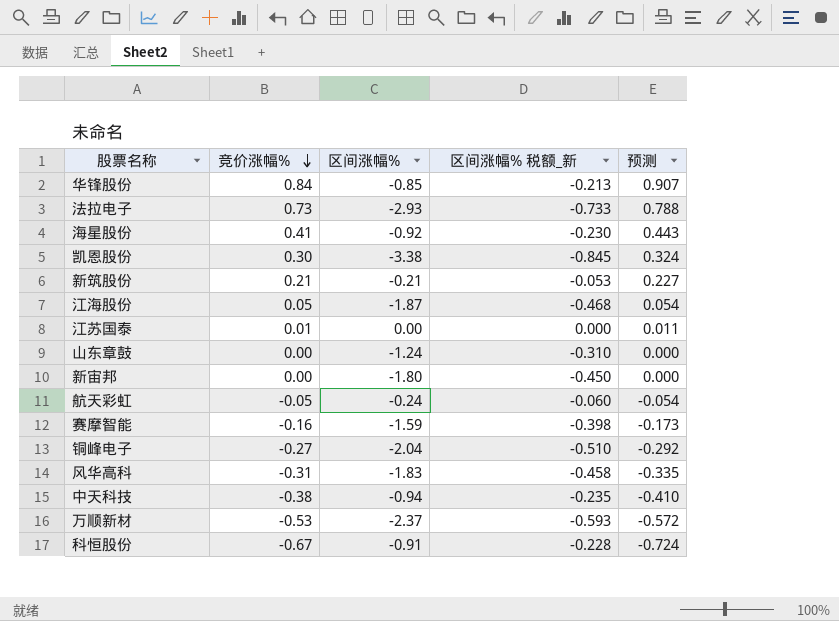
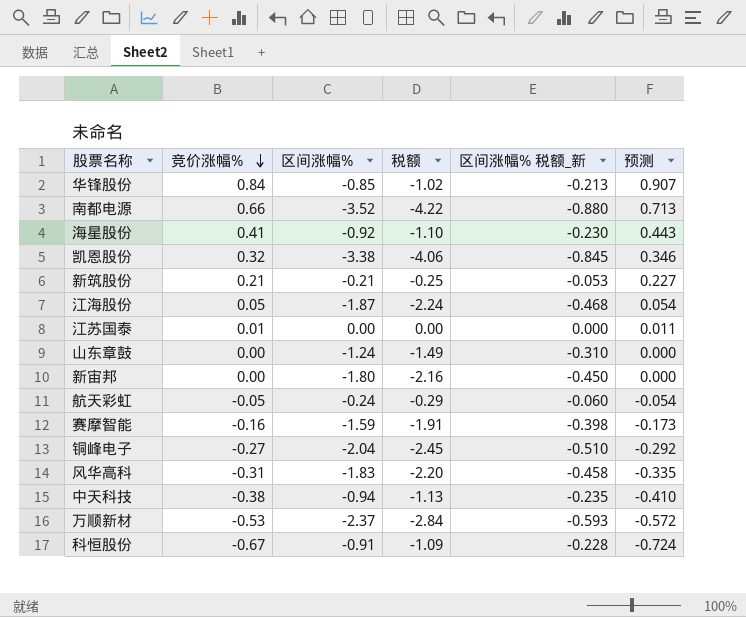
column 税额 | formula: none -> [区间涨幅%] * 1.2
row 法拉电子: 0.73 | -2.93 | -0.733 | 0.788 -> none
row 南都电源: none -> 0.66 | -3.52 | -4.22 | -0.880 | 0.713
凯恩股份 | 竞价涨幅%: 0.30 -> 0.32
凯恩股份 | 预测: 0.324 -> 0.346

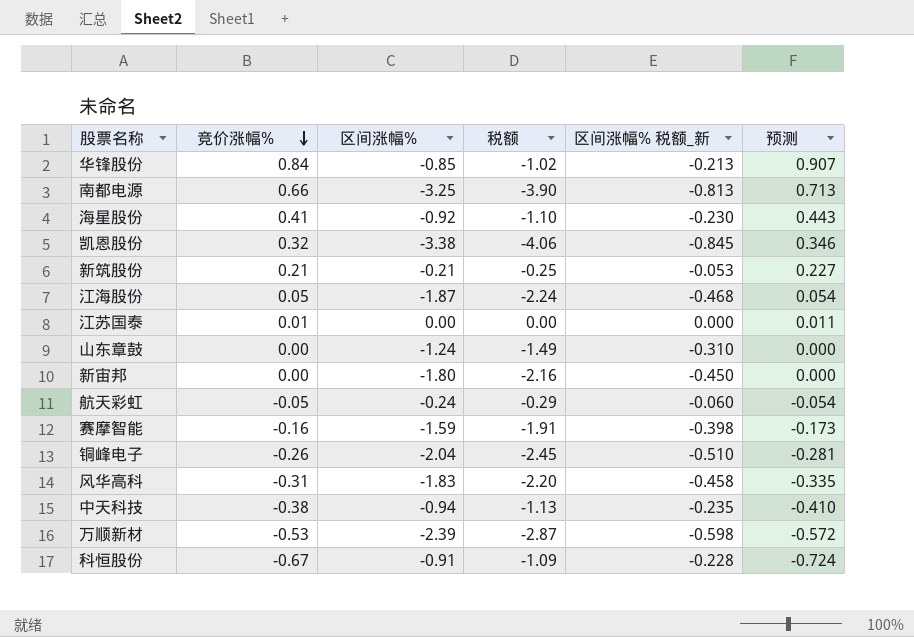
南都电源 | 区间涨幅%: -3.52 -> -3.25
南都电源 | 税额: -4.22 -> -3.90
南都电源 | 区间涨幅% 税额_新: -0.880 -> -0.813
铜峰电子 | 竞价涨幅%: -0.27 -> -0.26
铜峰电子 | 预测: -0.292 -> -0.281
万顺新材 | 区间涨幅%: -2.37 -> -2.39
万顺新材 | 税额: -2.84 -> -2.87
万顺新材 | 区间涨幅% 税额_新: -0.593 -> -0.598

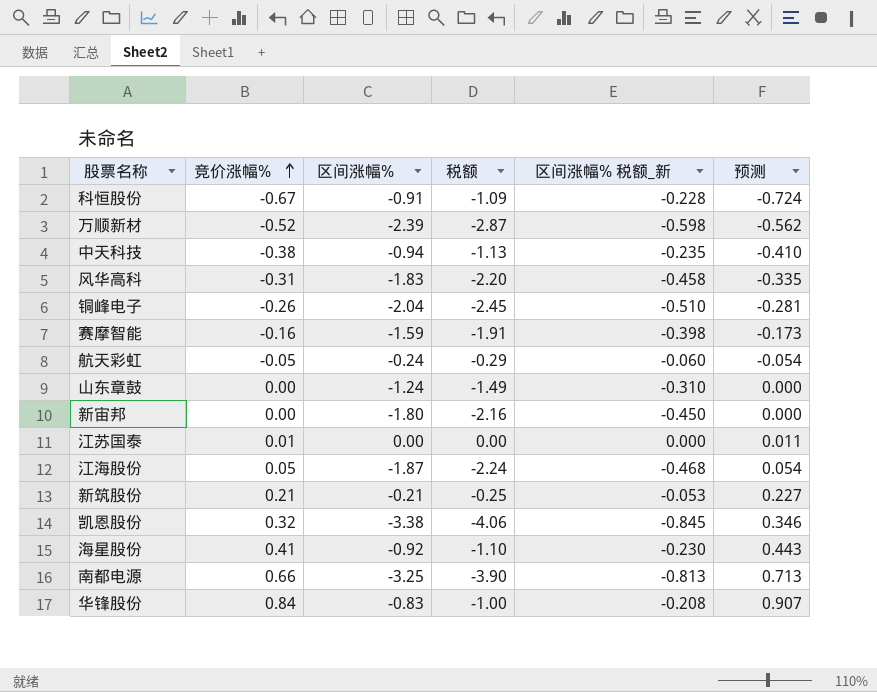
row order: 竞价涨幅% descending -> 竞价涨幅% ascending
万顺新材 | 竞价涨幅%: -0.53 -> -0.52
万顺新材 | 预测: -0.572 -> -0.562
华锋股份 | 区间涨幅%: -0.85 -> -0.83
华锋股份 | 税额: -1.02 -> -1.00
华锋股份 | 区间涨幅% 税额_新: -0.213 -> -0.208

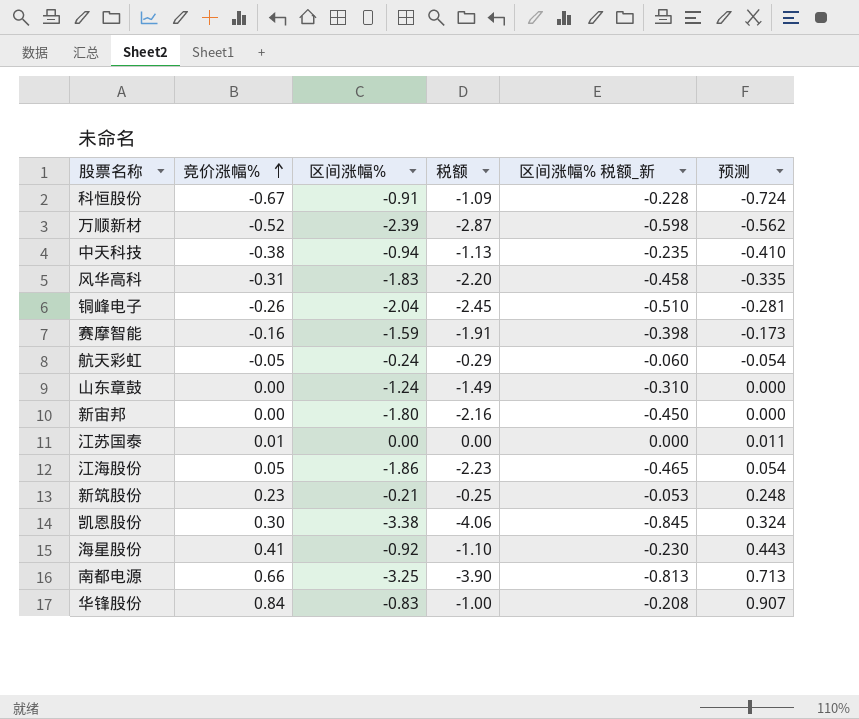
江海股份 | 区间涨幅%: -1.87 -> -1.86
江海股份 | 税额: -2.24 -> -2.23
江海股份 | 区间涨幅% 税额_新: -0.468 -> -0.465
新筑股份 | 竞价涨幅%: 0.21 -> 0.23
新筑股份 | 预测: 0.227 -> 0.248
凯恩股份 | 竞价涨幅%: 0.32 -> 0.30
凯恩股份 | 预测: 0.346 -> 0.324

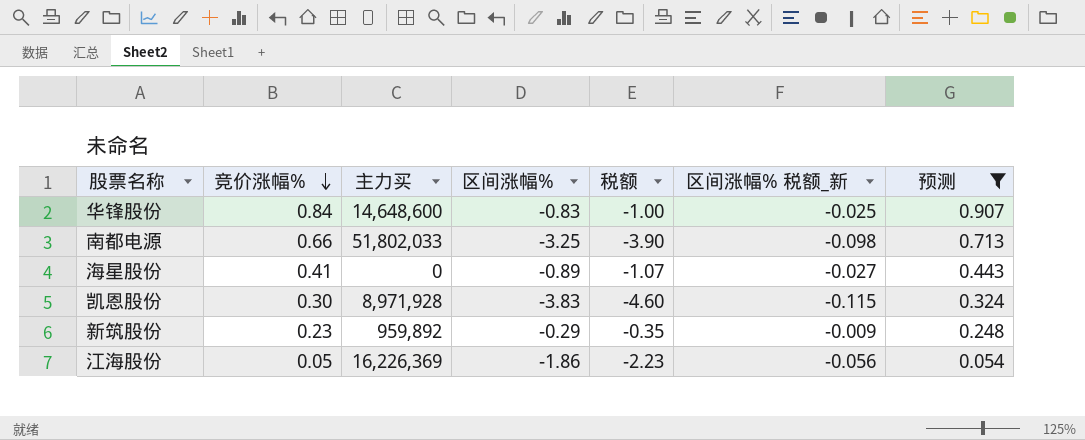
filter: none -> 预测 >= 0.054
row order: 竞价涨幅% ascending -> 竞价涨幅% descending
column 主力买 | position: none -> 3
column 区间涨幅% 税额_新 | formula: [区间涨幅%] * 0.25 -> [区间涨幅%] * 0.03
海星股份 | 区间涨幅%: -0.92 -> -0.89
海星股份 | 税额: -1.10 -> -1.07
凯恩股份 | 区间涨幅%: -3.38 -> -3.83
凯恩股份 | 税额: -4.06 -> -4.60
新筑股份 | 区间涨幅%: -0.21 -> -0.29
新筑股份 | 税额: -0.25 -> -0.35

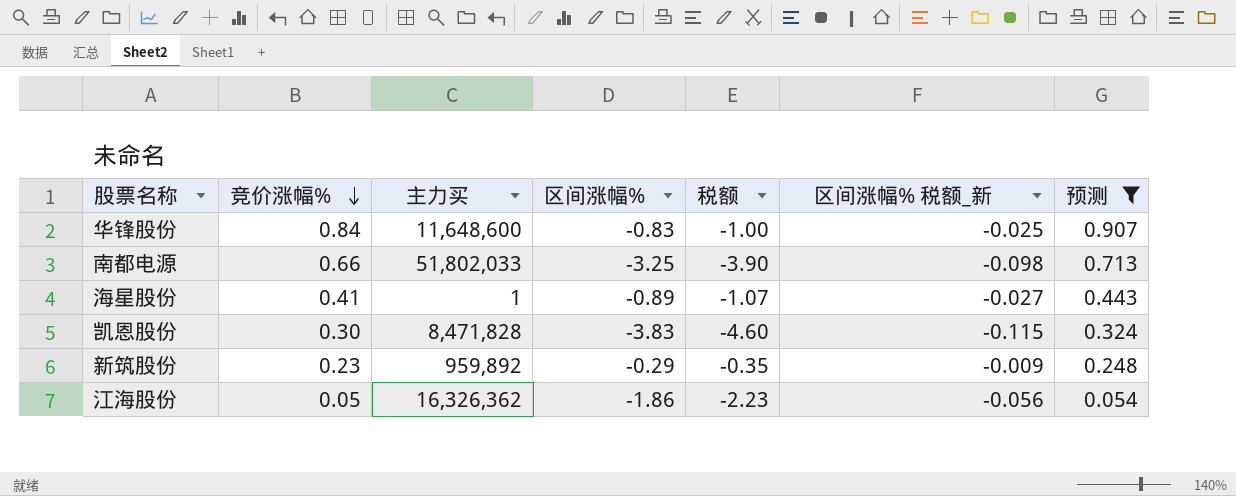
华锋股份 | 主力买: 14,648,600 -> 11,648,600
海星股份 | 主力买: 0 -> 1
凯恩股份 | 主力买: 8,971,928 -> 8,471,828
江海股份 | 主力买: 16,226,369 -> 16,326,362

